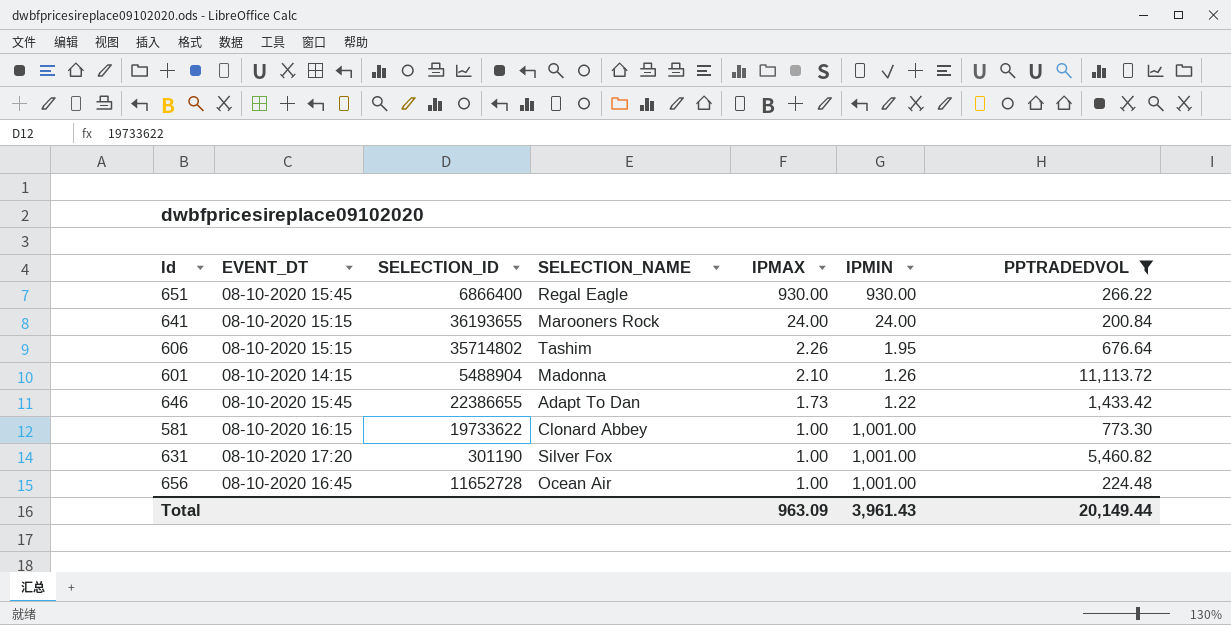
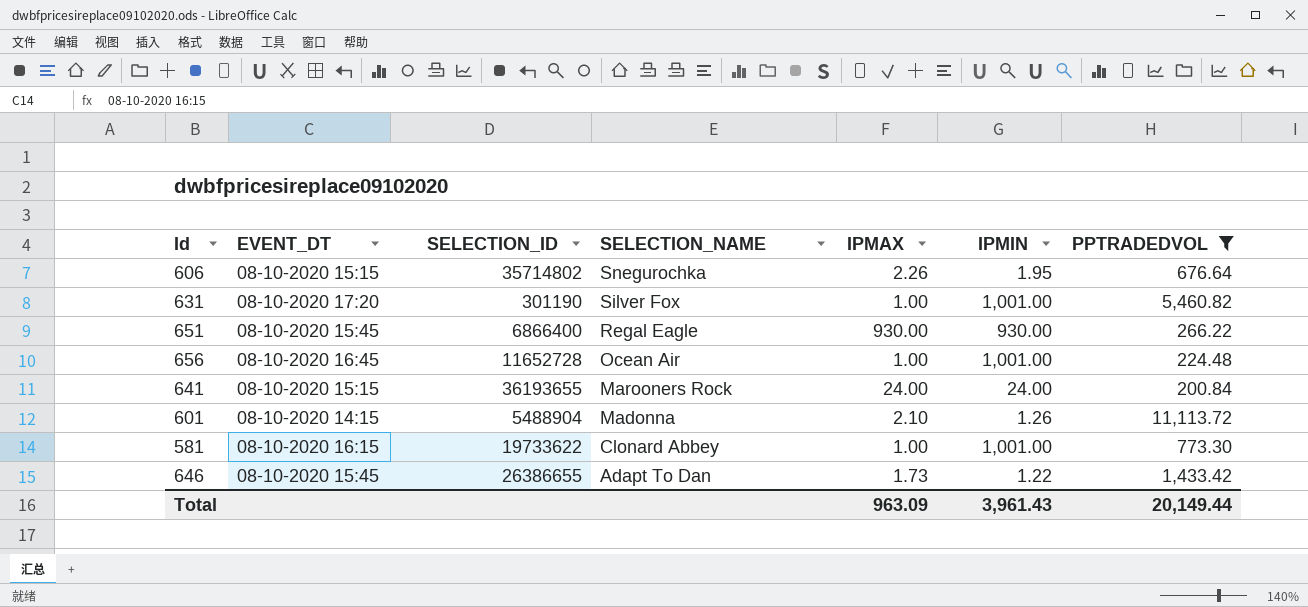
row order: IPMAX descending -> SELECTION_NAME descending
606 | SELECTION_NAME: Tashim -> Snegurochka
646 | SELECTION_ID: 22386655 -> 26386655

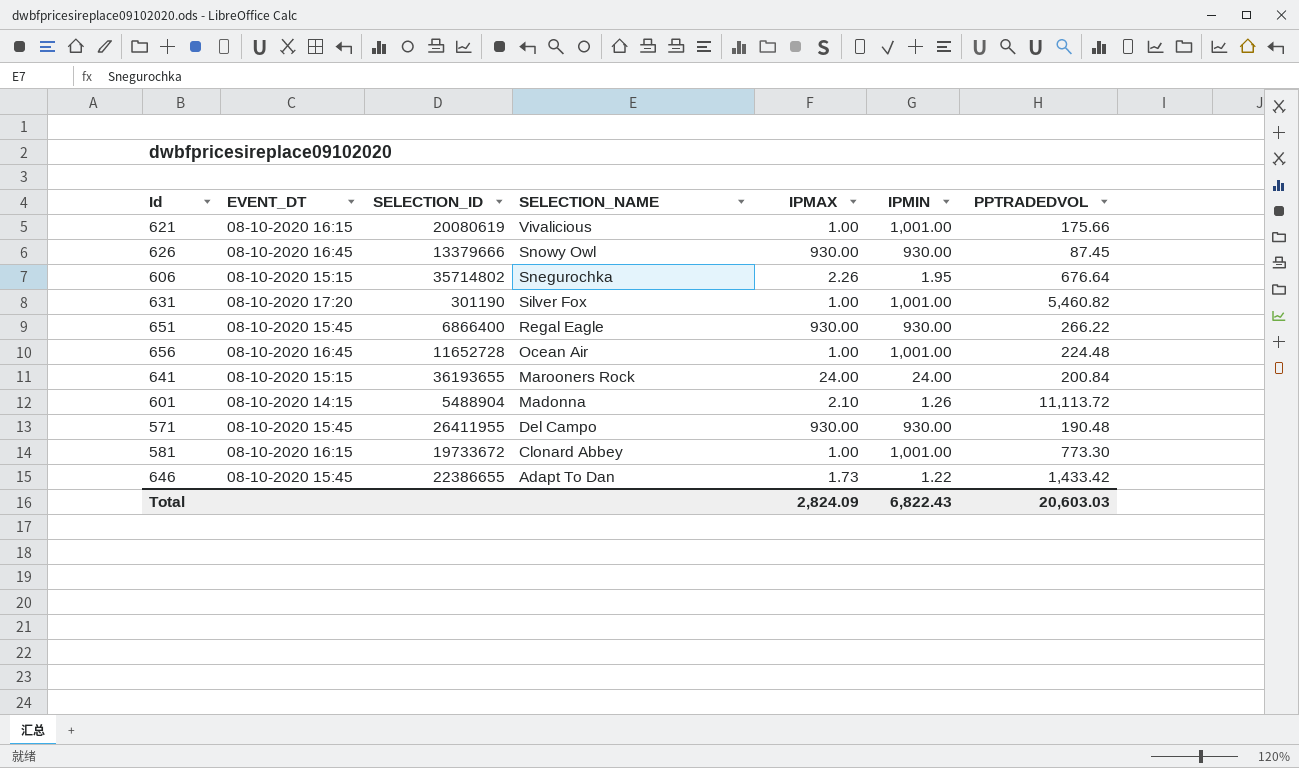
filter: PPTRADEDVOL >= 200.84 -> none
581 | SELECTION_ID: 19733622 -> 19733672
646 | SELECTION_ID: 26386655 -> 22386655
Total | IPMAX: 963.09 -> 2,824.09
Total | IPMIN: 3,961.43 -> 6,822.43
Total | PPTRADEDVOL: 20,149.44 -> 20,603.03

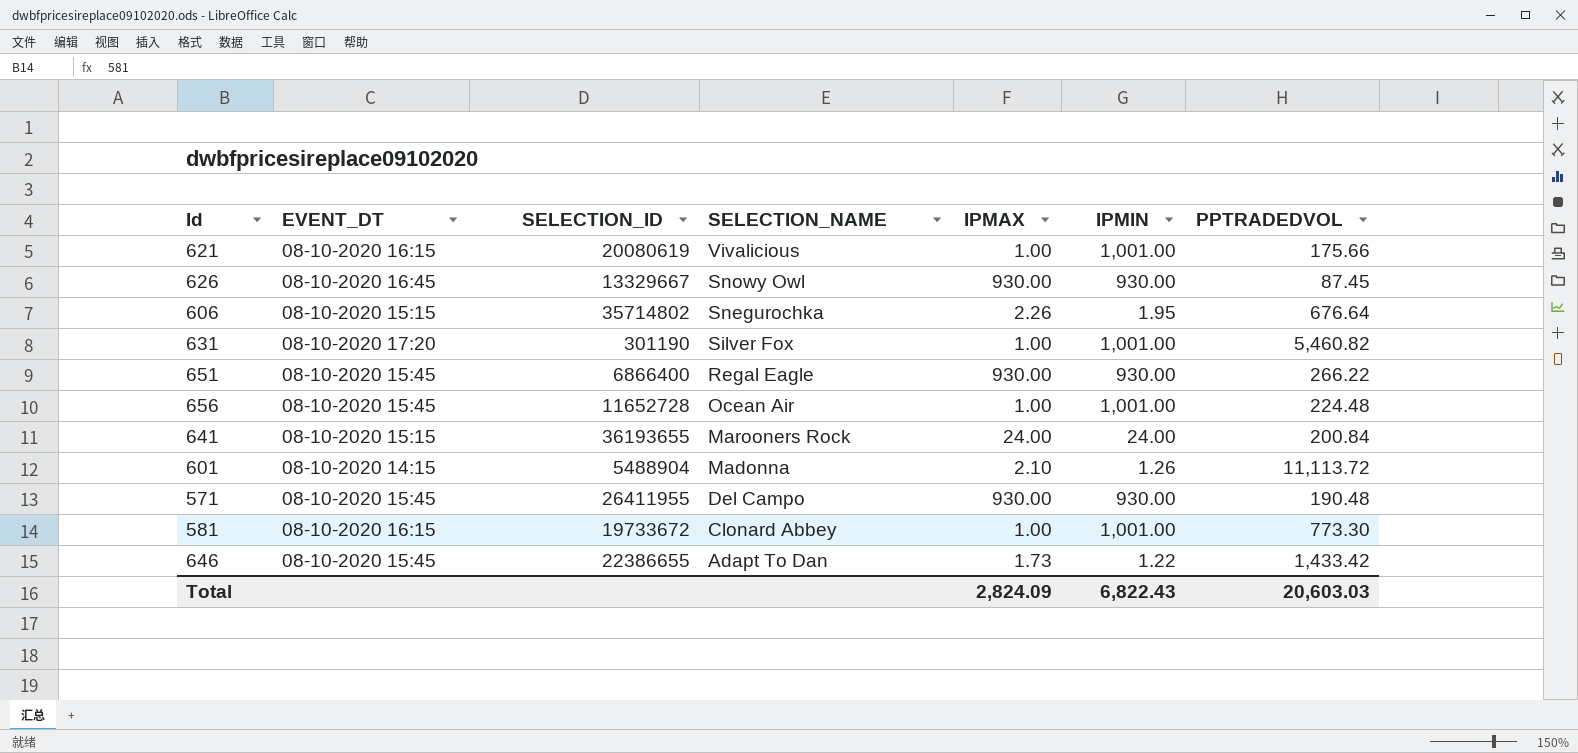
626 | SELECTION_ID: 13379666 -> 13329667
656 | EVENT_DT: 08-10-2020 16:45 -> 08-10-2020 15:45

